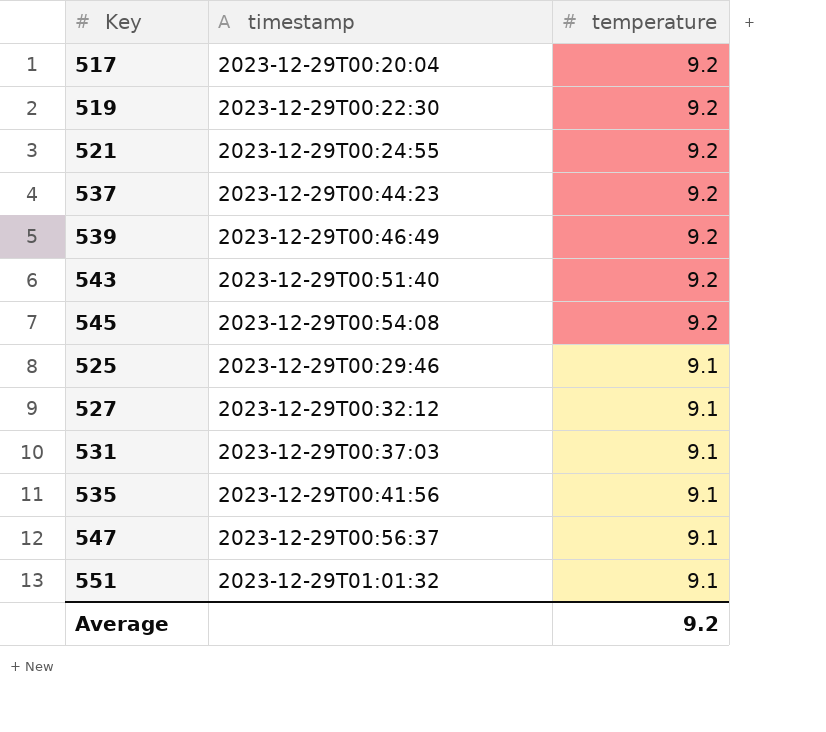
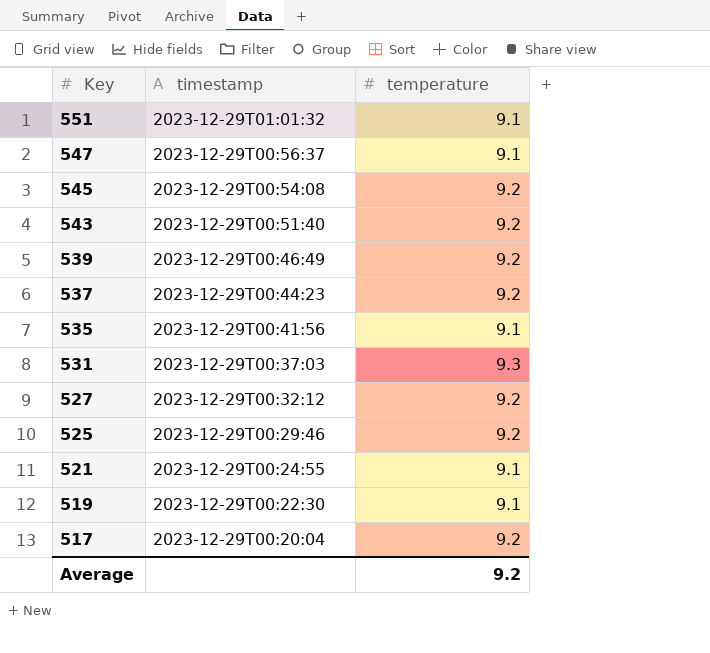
row order: temperature descending -> Key descending
531 | temperature: 9.1 -> 9.3
527 | temperature: 9.1 -> 9.2
525 | temperature: 9.1 -> 9.2
521 | temperature: 9.2 -> 9.1
519 | temperature: 9.2 -> 9.1

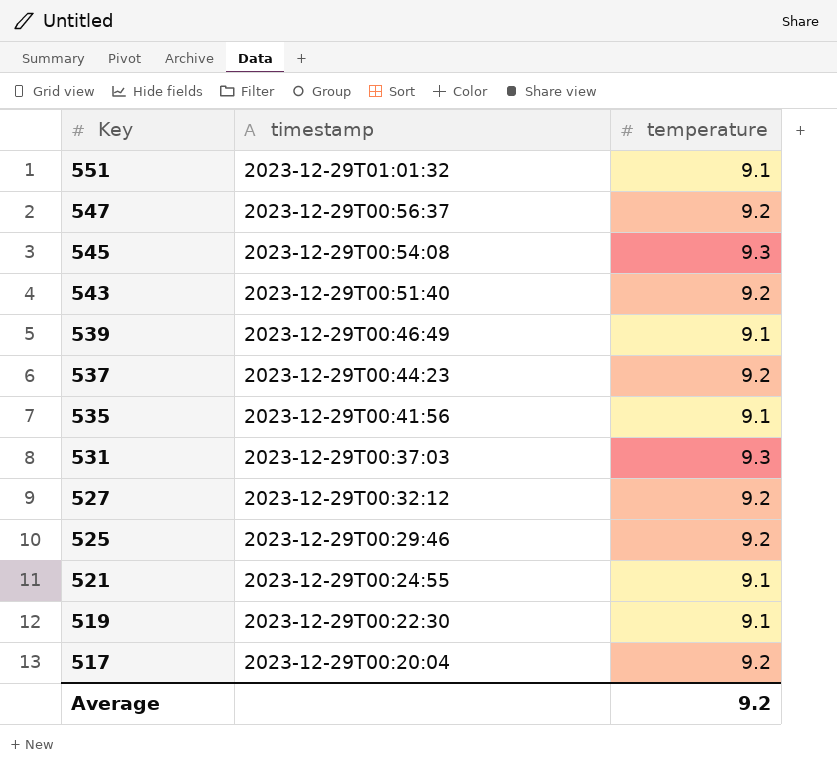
547 | temperature: 9.1 -> 9.2
545 | temperature: 9.2 -> 9.3
539 | temperature: 9.2 -> 9.1

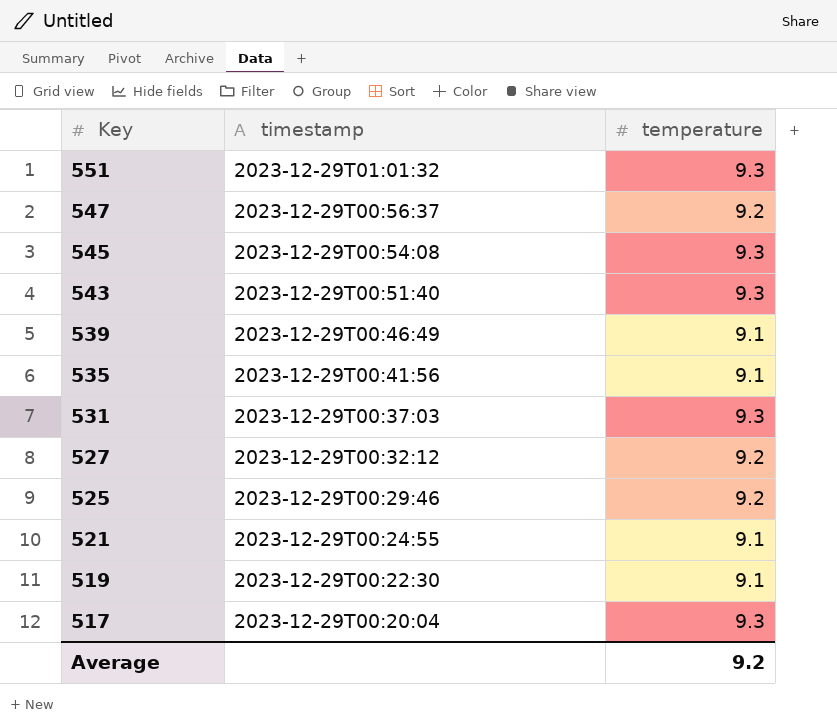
row 537: 2023-12-29T00:44:23 | 9.2 -> none
551 | temperature: 9.1 -> 9.3
543 | temperature: 9.2 -> 9.3
517 | temperature: 9.2 -> 9.3

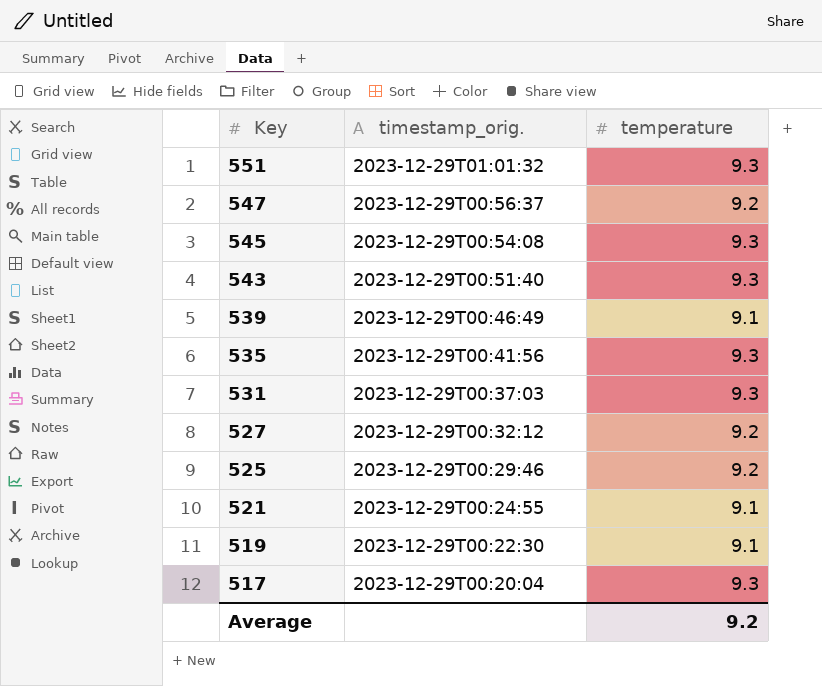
column name: timestamp -> timestamp_orig.
535 | temperature: 9.1 -> 9.3

